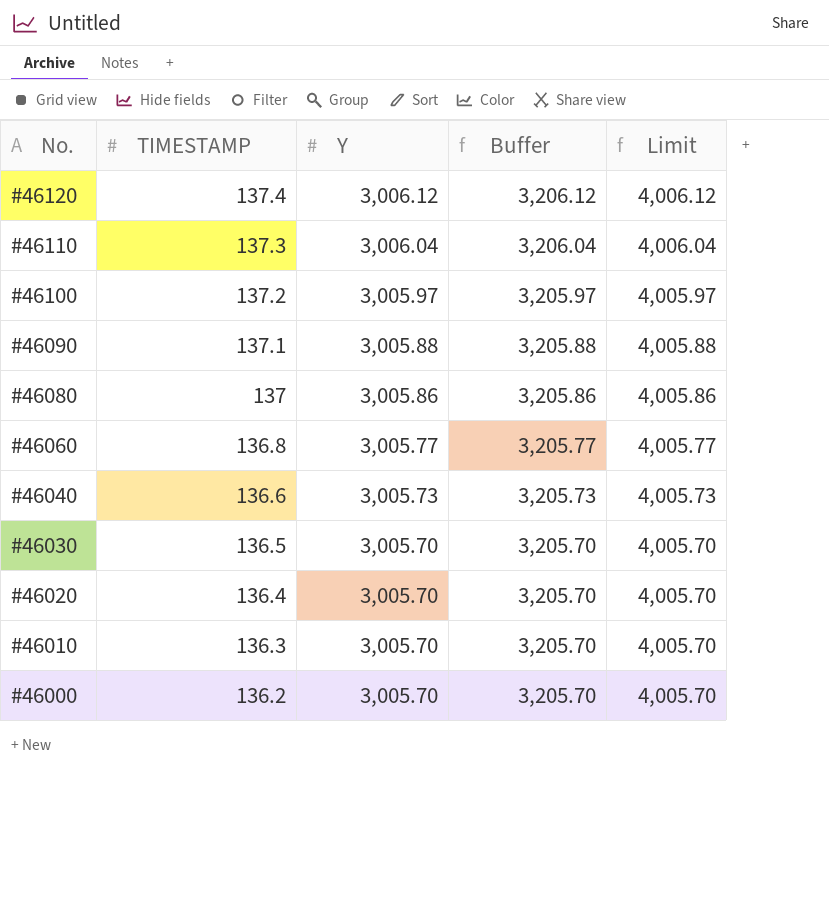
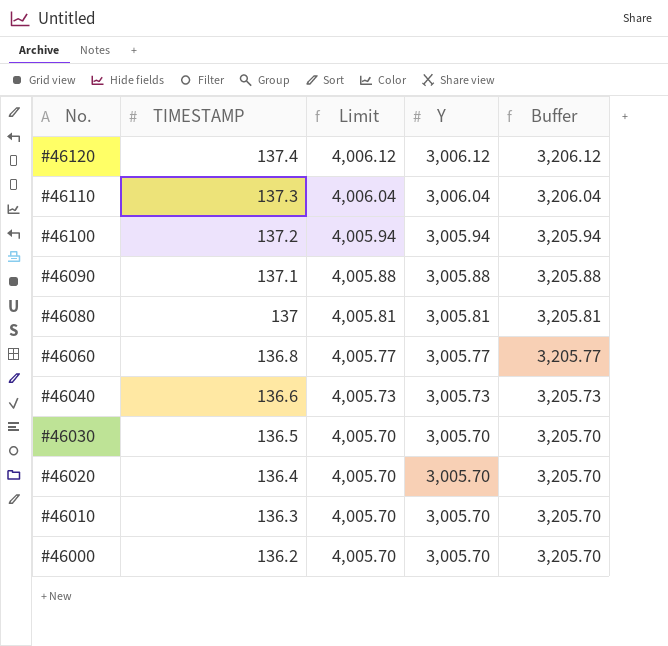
column Limit | position: 5 -> 3
#46100 | Limit: 4,005.97 -> 4,005.94
#46100 | Y: 3,005.97 -> 3,005.94
#46100 | Buffer: 3,205.97 -> 3,205.94
#46080 | Limit: 4,005.86 -> 4,005.81
#46080 | Y: 3,005.86 -> 3,005.81
#46080 | Buffer: 3,205.86 -> 3,205.81

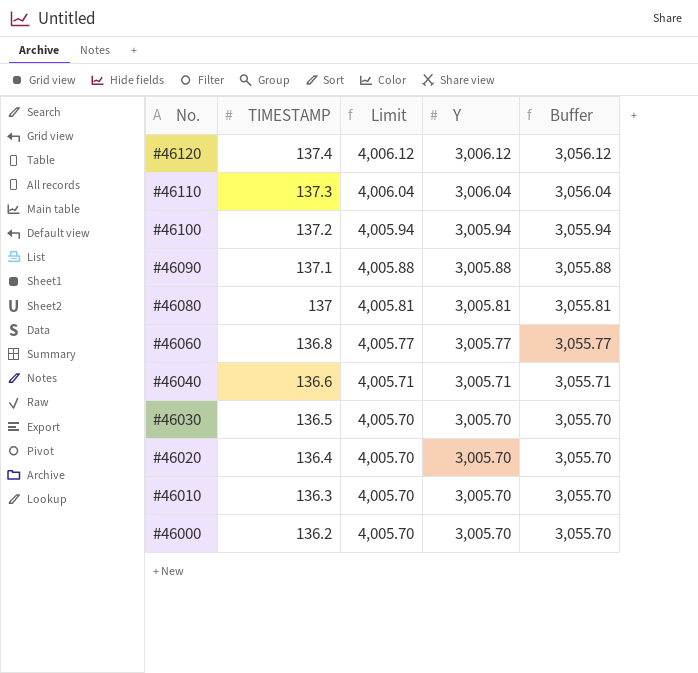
column Buffer | formula: [Y] + 200 -> [Y] + 50
#46040 | Limit: 4,005.73 -> 4,005.71
#46040 | Y: 3,005.73 -> 3,005.71

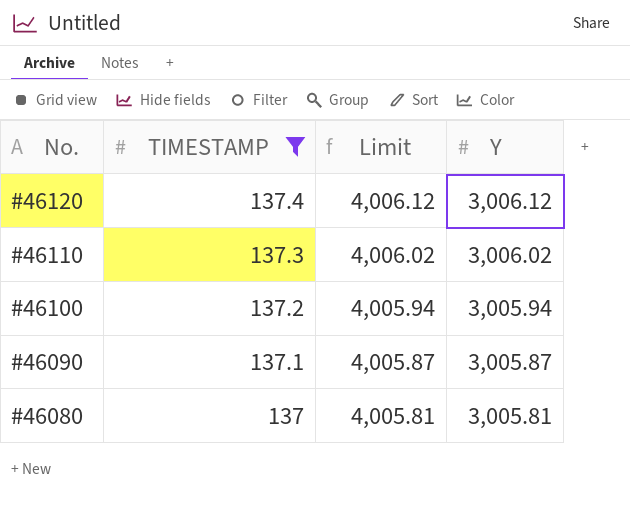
filter: none -> TIMESTAMP >= 137
column Buffer | formula: [Y] + 50 -> none
#46110 | Limit: 4,006.04 -> 4,006.02
#46110 | Y: 3,006.04 -> 3,006.02
#46090 | Limit: 4,005.88 -> 4,005.87
#46090 | Y: 3,005.88 -> 3,005.87

